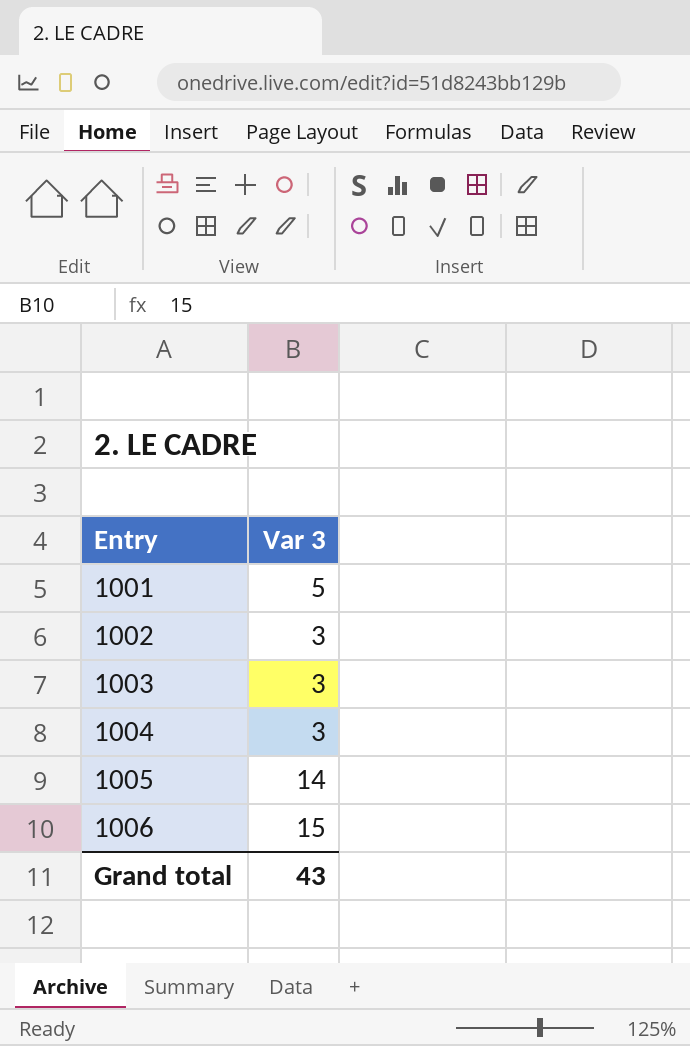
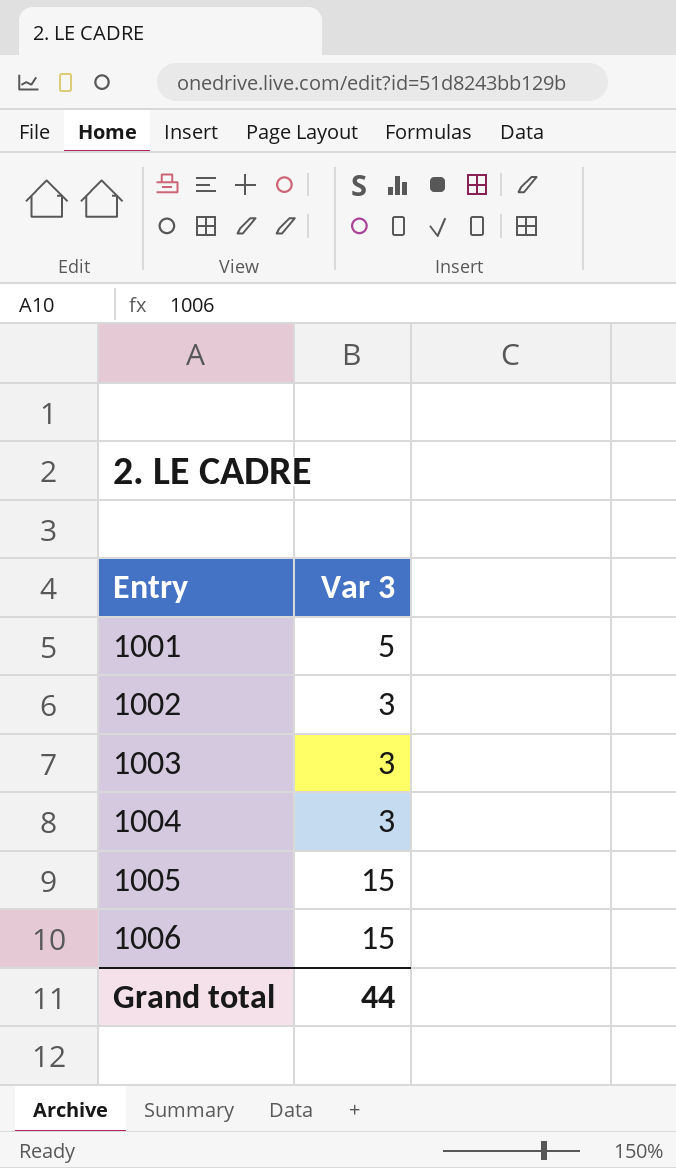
1005 | Var 3: 14 -> 15
Grand total | Var 3: 43 -> 44

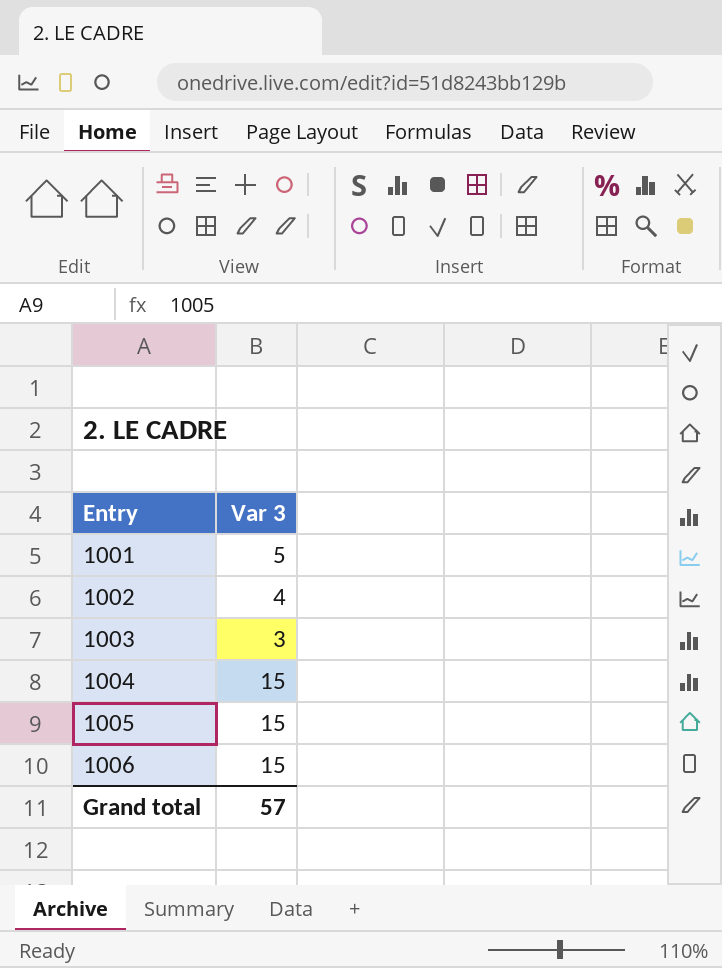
1002 | Var 3: 3 -> 4
1004 | Var 3: 3 -> 15
Grand total | Var 3: 44 -> 57

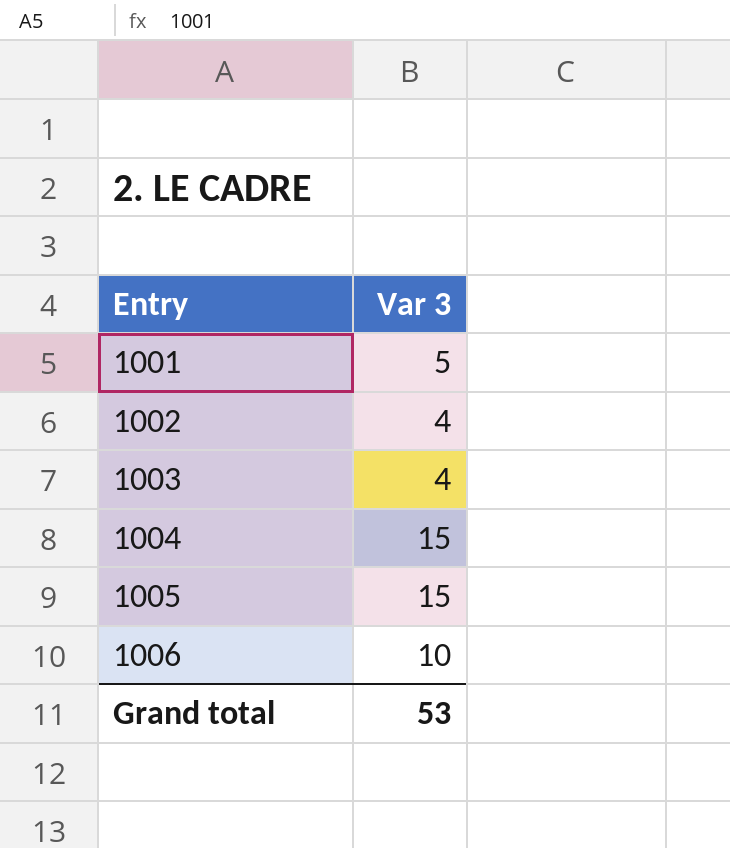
1003 | Var 3: 3 -> 4
1006 | Var 3: 15 -> 10
Grand total | Var 3: 57 -> 53

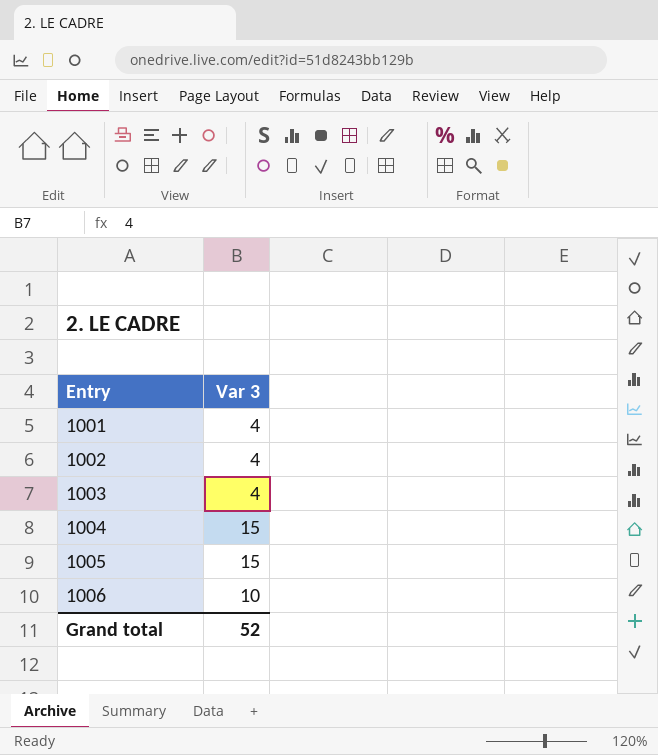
1001 | Var 3: 5 -> 4
Grand total | Var 3: 53 -> 52

